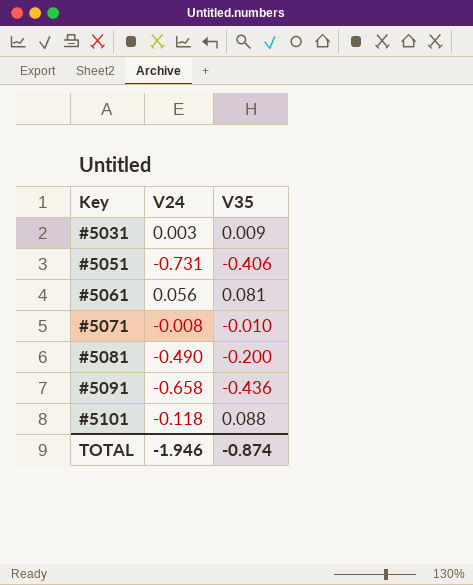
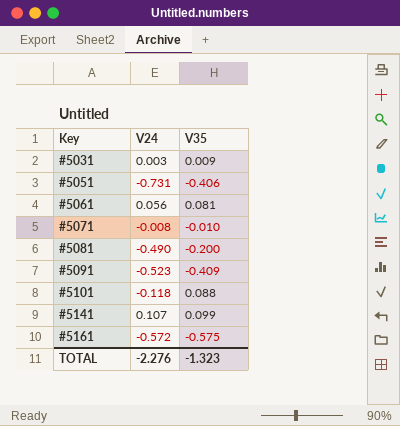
#5091 | V24: -0.658 -> -0.523
#5091 | V35: -0.436 -> -0.409
row #5141: none -> 0.107 | 0.099
row #5161: none -> -0.572 | -0.575
TOTAL | V24: -1.946 -> -2.276
TOTAL | V35: -0.874 -> -1.323

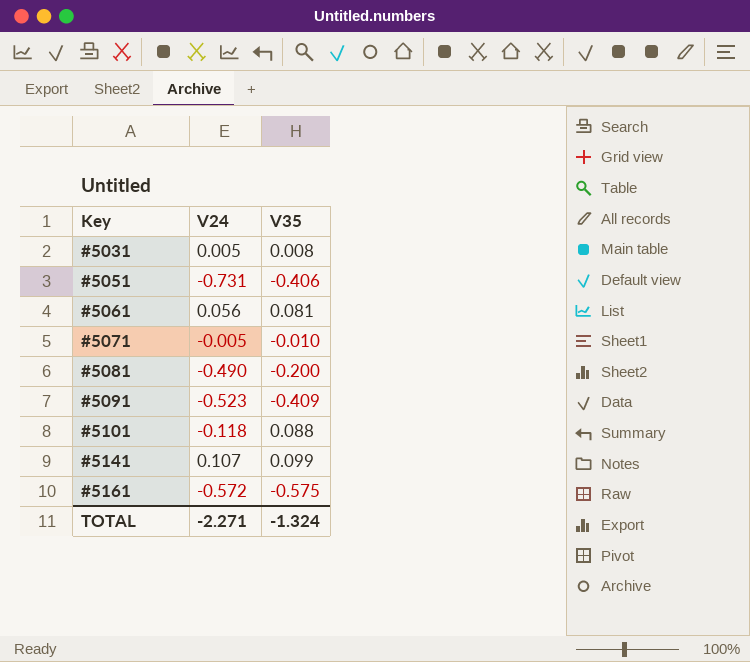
#5031 | V24: 0.003 -> 0.005
#5031 | V35: 0.009 -> 0.008
#5071 | V24: -0.008 -> -0.005
TOTAL | V24: -2.276 -> -2.271
TOTAL | V35: -1.323 -> -1.324

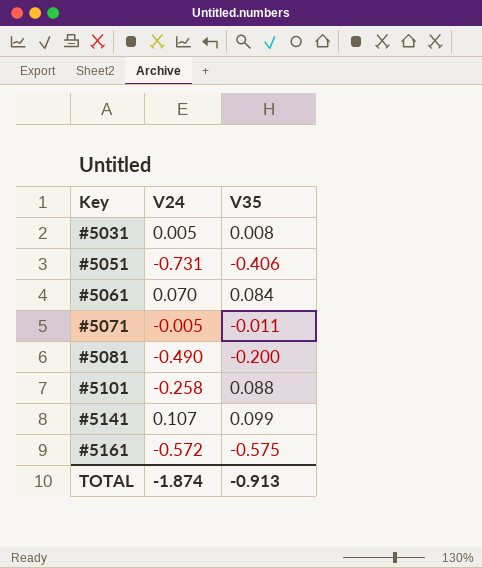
row #5091: -0.523 | -0.409 -> none
#5061 | V24: 0.056 -> 0.070
#5061 | V35: 0.081 -> 0.084
#5071 | V35: -0.010 -> -0.011
#5101 | V24: -0.118 -> -0.258
TOTAL | V24: -2.271 -> -1.874
TOTAL | V35: -1.324 -> -0.913

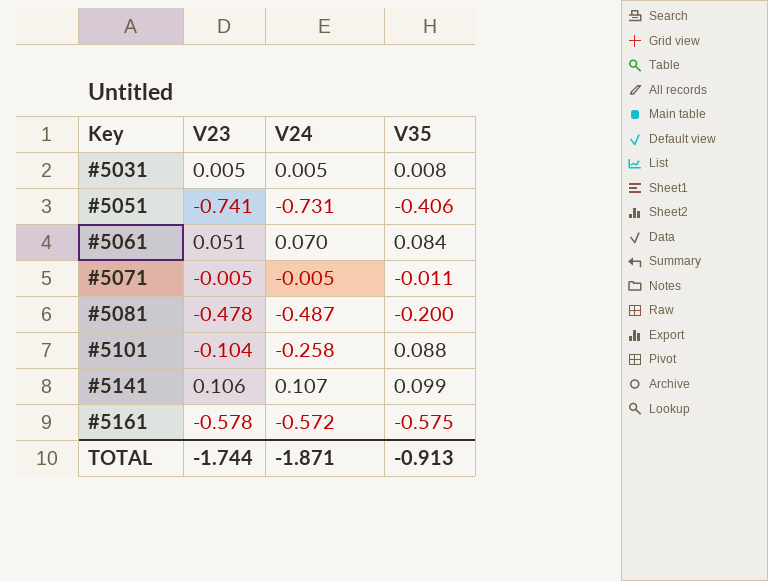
column V23 | position: none -> 2
#5081 | V24: -0.490 -> -0.487
TOTAL | V24: -1.874 -> -1.871

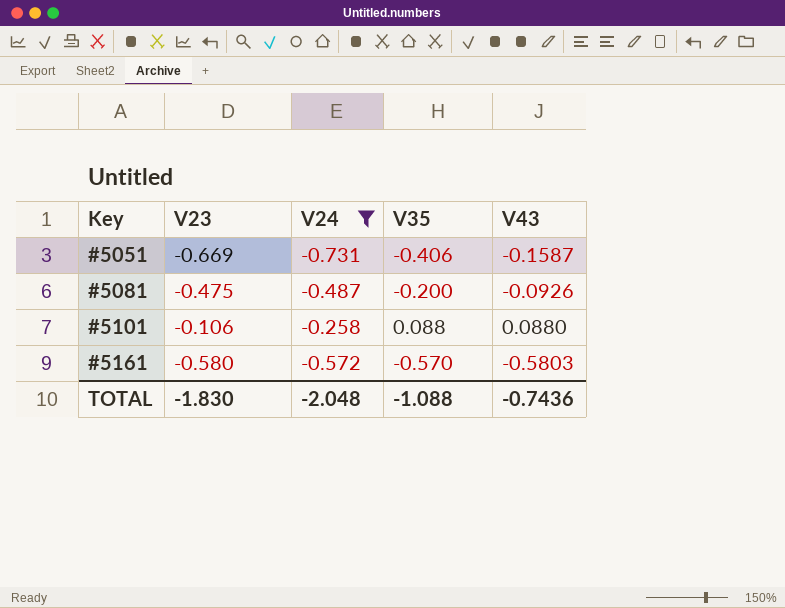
filter: none -> V24 <= -0.258
column V43 | position: none -> 5
#5051 | V23: -0.741 -> -0.669
#5081 | V23: -0.478 -> -0.475
#5101 | V23: -0.104 -> -0.106
#5161 | V23: -0.578 -> -0.580
#5161 | V35: -0.575 -> -0.570
TOTAL | V23: -1.744 -> -1.830
TOTAL | V24: -1.871 -> -2.048
TOTAL | V35: -0.913 -> -1.088

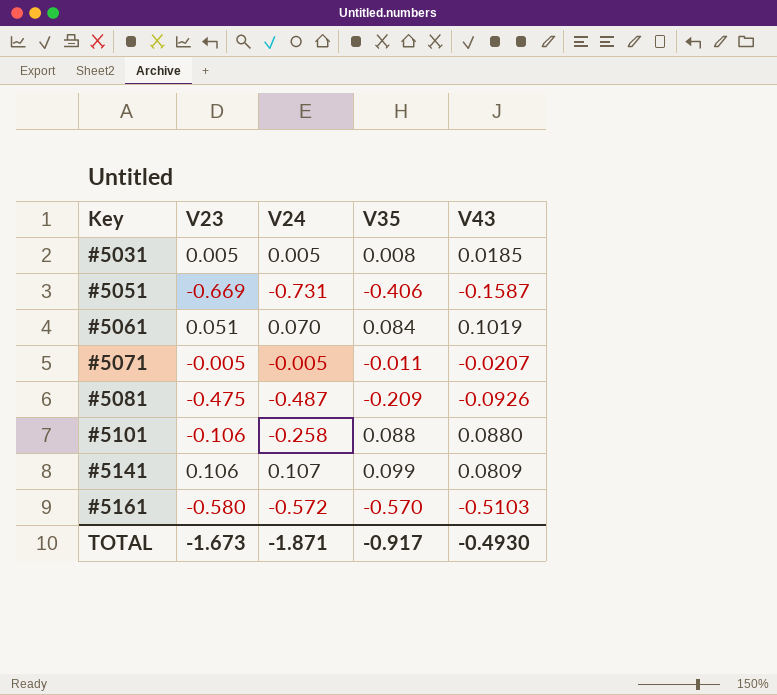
filter: V24 <= -0.258 -> none
#5081 | V35: -0.200 -> -0.209
#5161 | V43: -0.5803 -> -0.5103
TOTAL | V23: -1.830 -> -1.673
TOTAL | V24: -2.048 -> -1.871
TOTAL | V35: -1.088 -> -0.917
TOTAL | V43: -0.7436 -> -0.4930

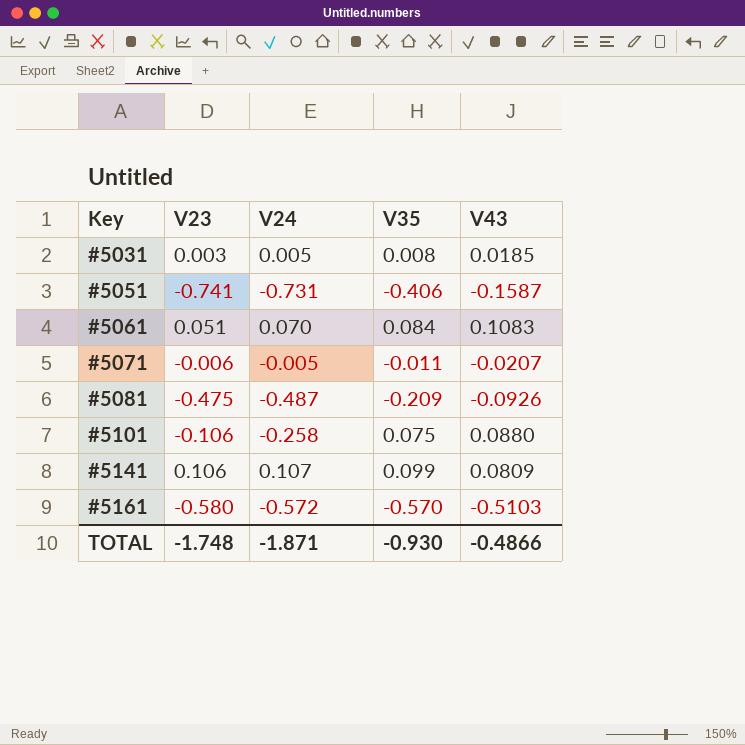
#5031 | V23: 0.005 -> 0.003
#5051 | V23: -0.669 -> -0.741
#5061 | V43: 0.1019 -> 0.1083
#5071 | V23: -0.005 -> -0.006
#5101 | V35: 0.088 -> 0.075
TOTAL | V23: -1.673 -> -1.748
TOTAL | V35: -0.917 -> -0.930
TOTAL | V43: -0.4930 -> -0.4866

